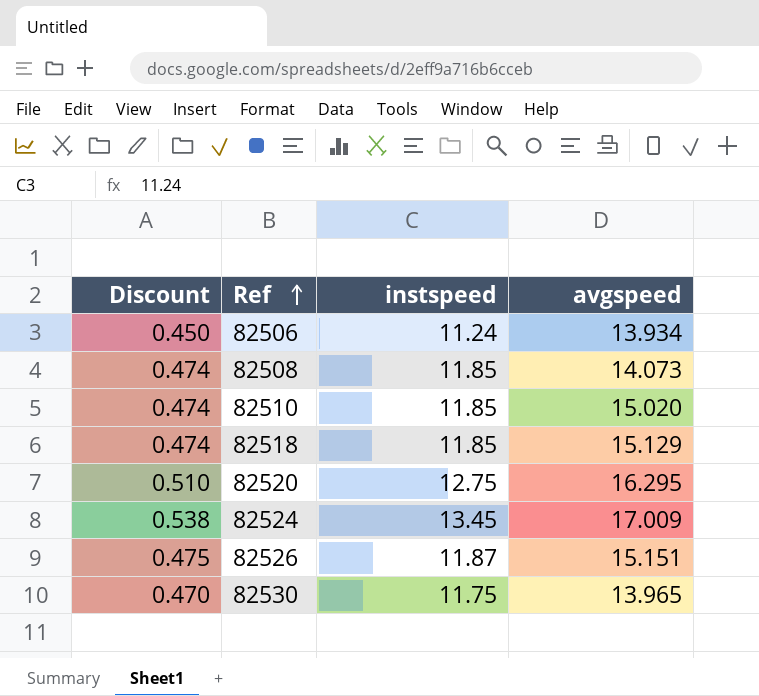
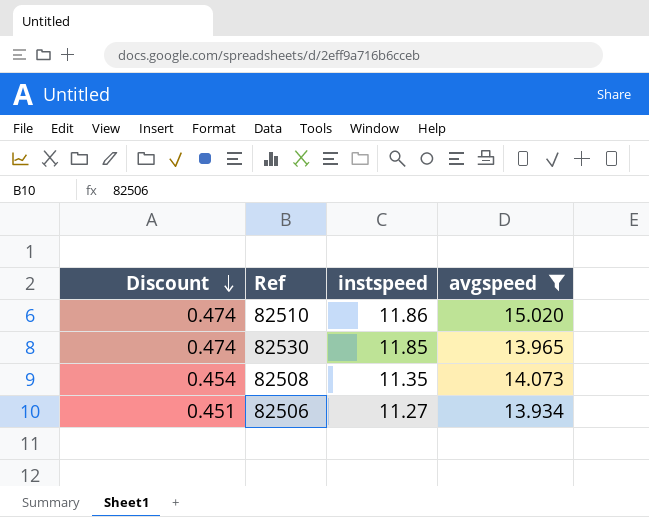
filter: none -> avgspeed <= 15.020
row order: Ref ascending -> Discount descending
82510 | instspeed: 11.85 -> 11.86
82530 | Discount: 0.470 -> 0.474
82530 | instspeed: 11.75 -> 11.85
82508 | Discount: 0.474 -> 0.454
82508 | instspeed: 11.85 -> 11.35
82506 | Discount: 0.450 -> 0.451
82506 | instspeed: 11.24 -> 11.27

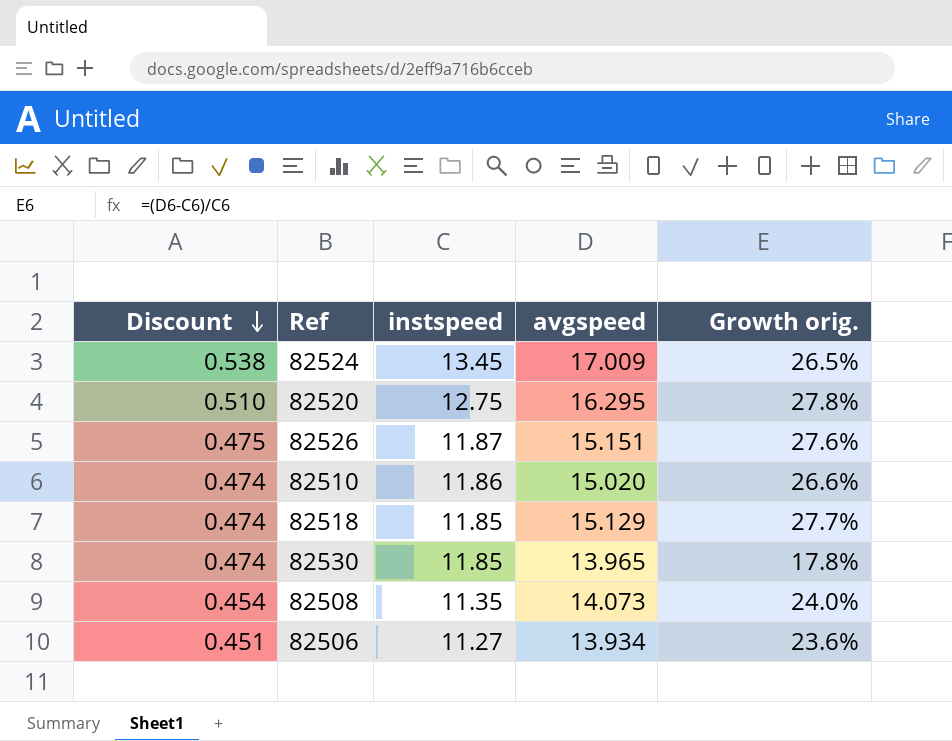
filter: avgspeed <= 15.020 -> none
column Growth orig. | formula: none -> ([avgspeed] - [instspeed]) / [instspeed]

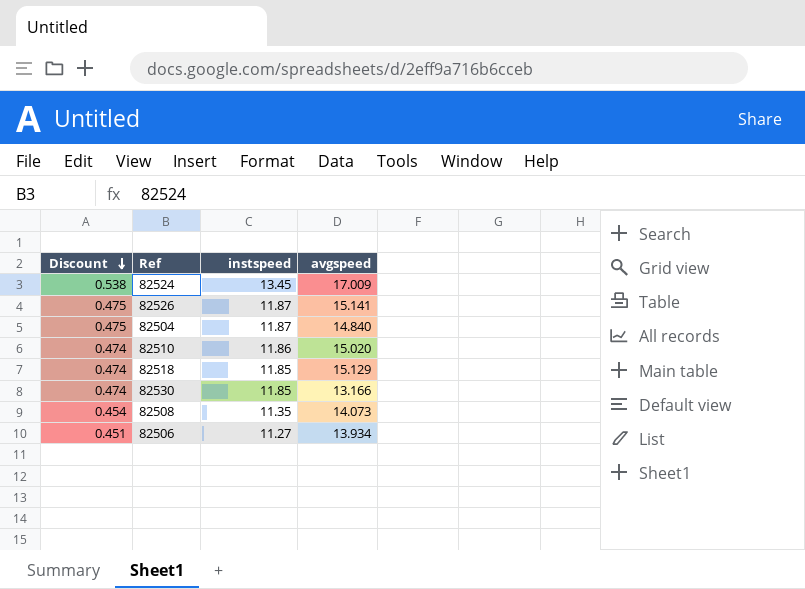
column Growth orig. | formula: ([avgspeed] - [instspeed]) / [instspeed] -> none
row 82520: 0.510 | 12.75 | 16.295 | 27.8% -> none
82526 | avgspeed: 15.151 -> 15.141
row 82504: none -> 0.475 | 11.87 | 14.840
82530 | avgspeed: 13.965 -> 13.166

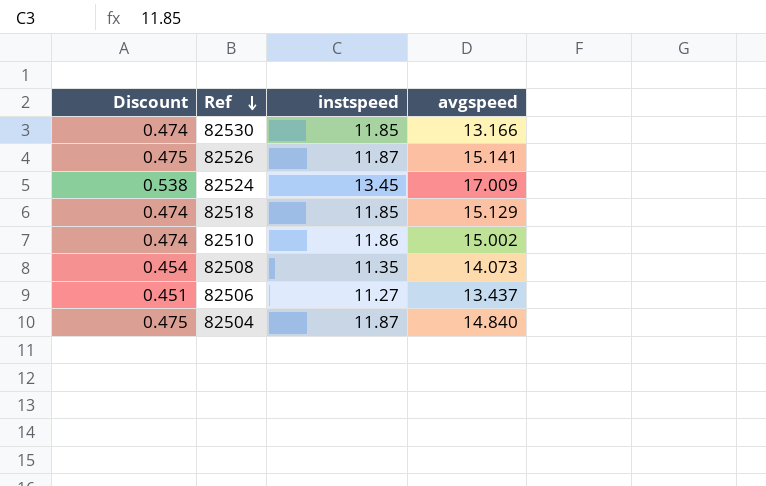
row order: Discount descending -> Ref descending
82510 | avgspeed: 15.020 -> 15.002
82506 | avgspeed: 13.934 -> 13.437

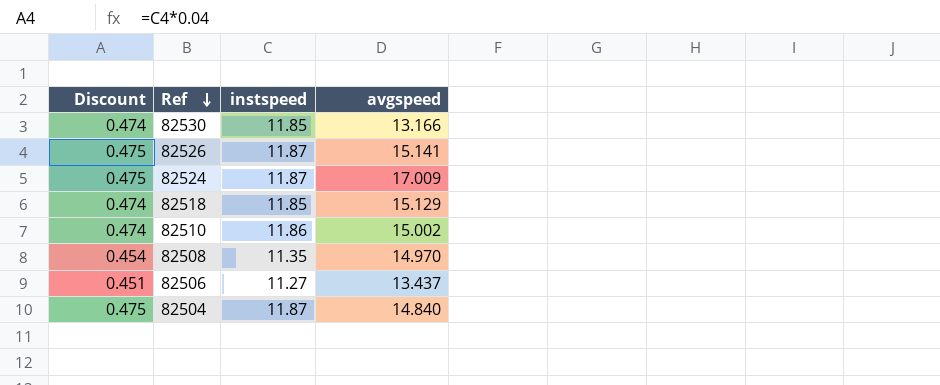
82524 | Discount: 0.538 -> 0.475
82524 | instspeed: 13.45 -> 11.87
82508 | avgspeed: 14.073 -> 14.970

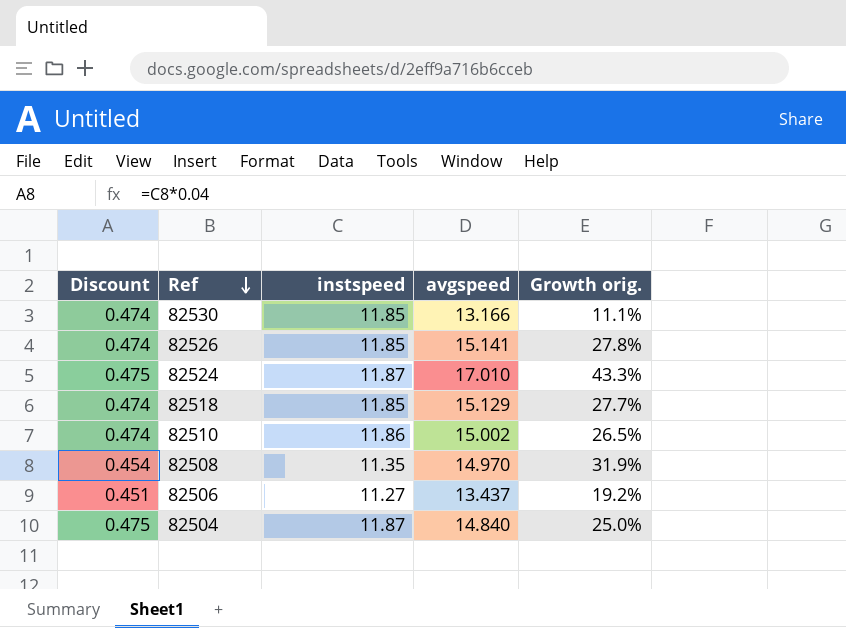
column Growth orig. | formula: none -> ([avgspeed] - [instspeed]) / [instspeed]
82526 | Discount: 0.475 -> 0.474
82526 | instspeed: 11.87 -> 11.85
82524 | avgspeed: 17.009 -> 17.010

